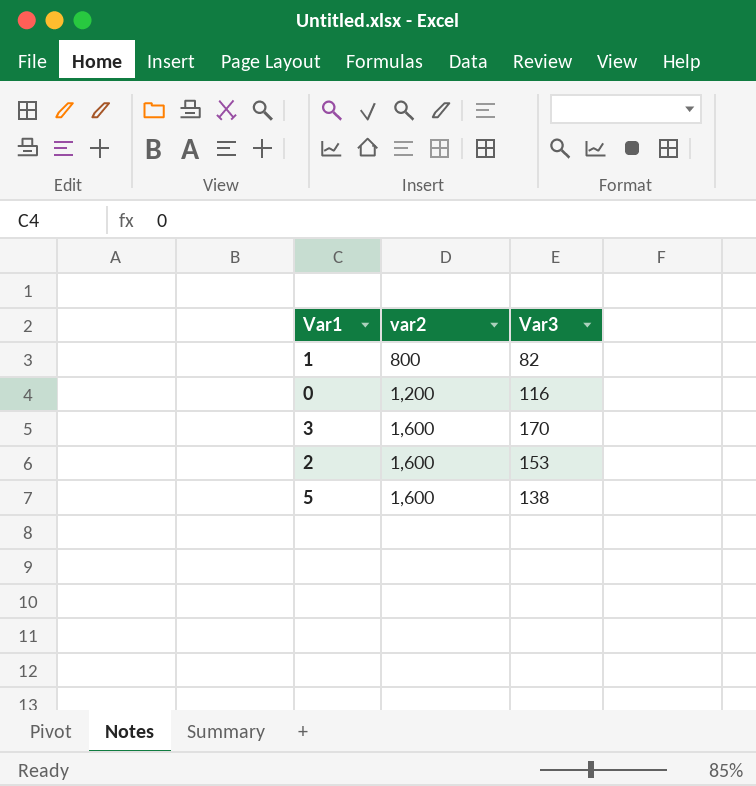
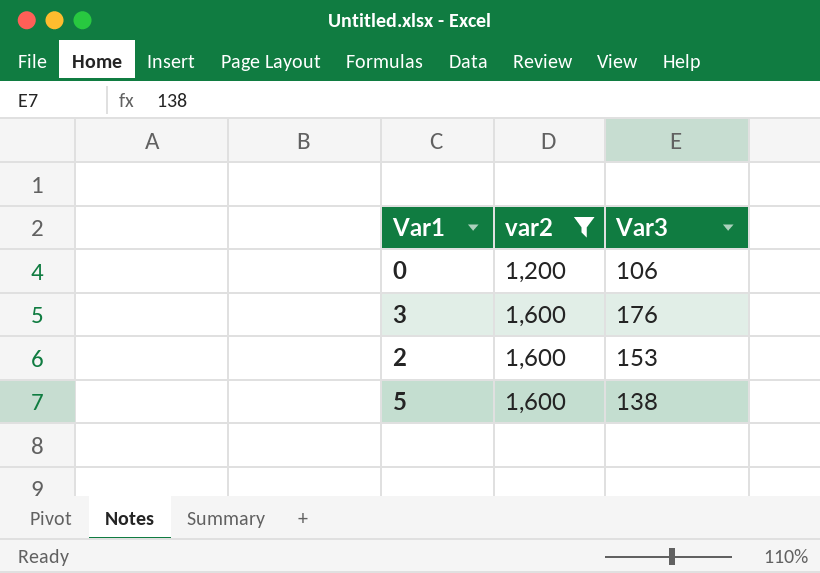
filter: none -> var2 != 800
0 | Var3: 116 -> 106
3 | Var3: 170 -> 176

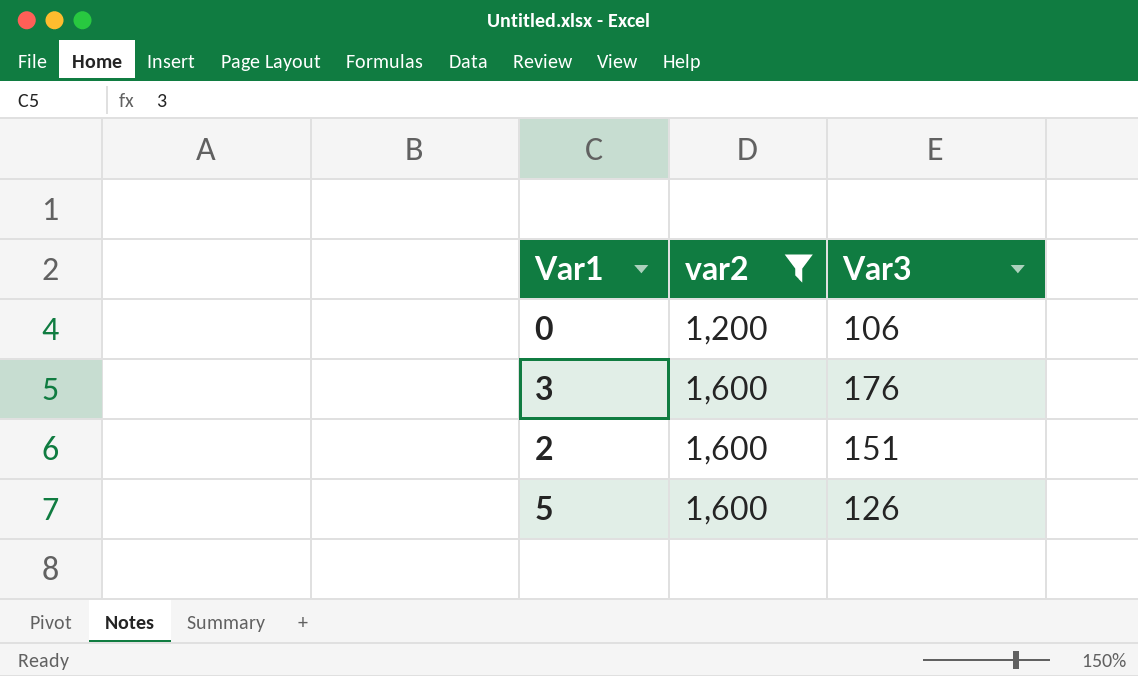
2 | Var3: 153 -> 151
5 | Var3: 138 -> 126

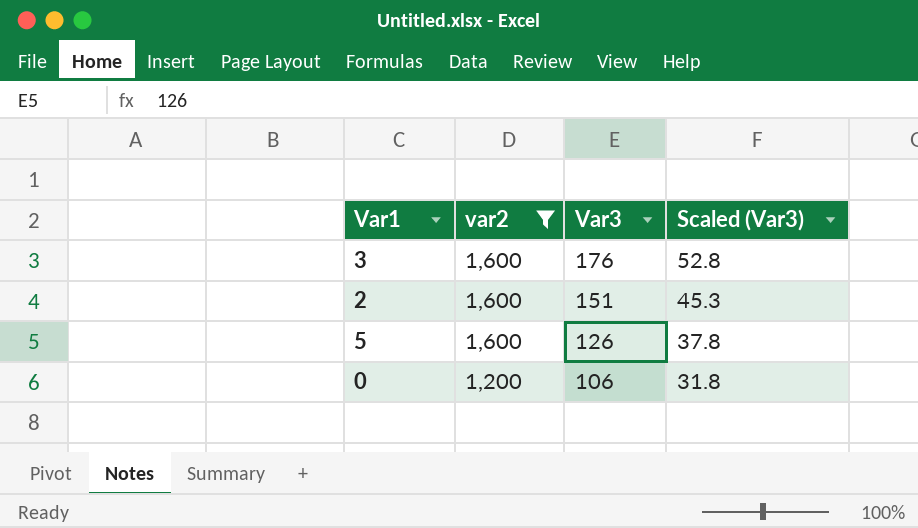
row order: var2 ascending -> var2 descending
column Scaled (Var3) | formula: none -> [Var3] * 0.3

